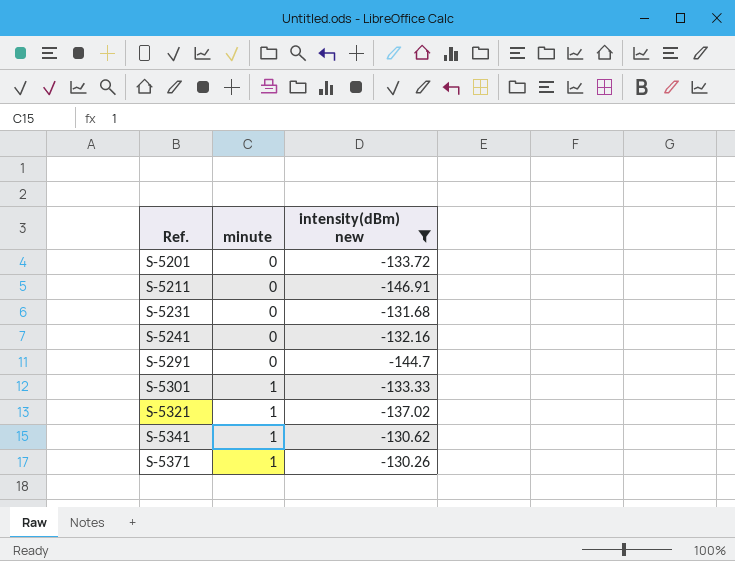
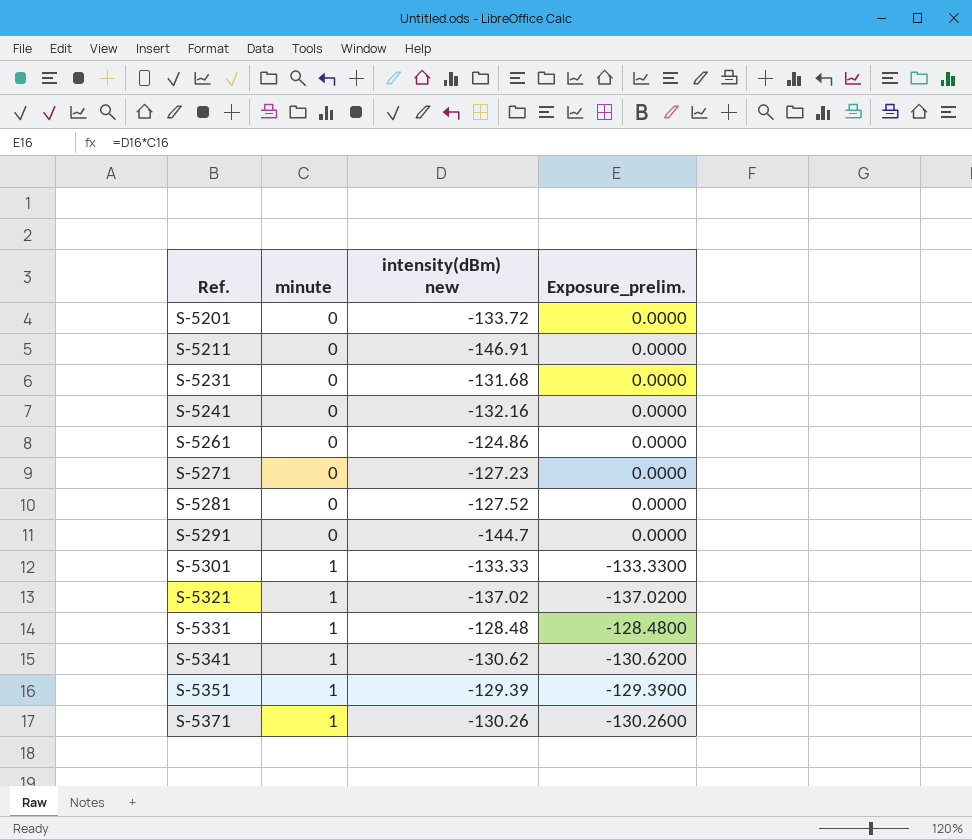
filter: intensity(dBm) new <= -130.26 -> none
column Exposure_prelim. | formula: none -> [minute] * [intensity(dBm) new]

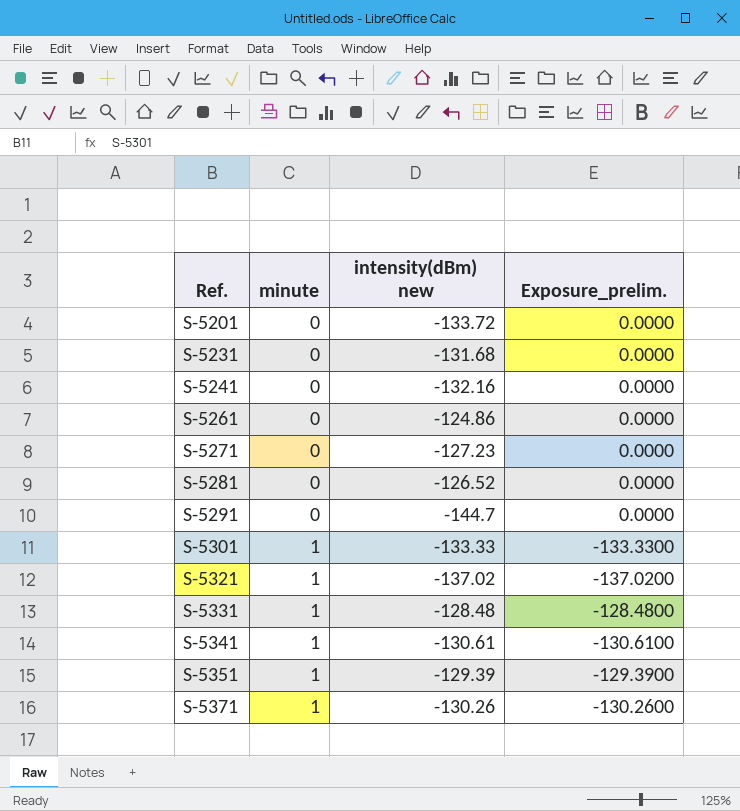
row S-5211: 0 | -146.91 | 0.0000 -> none
S-5281 | intensity(dBm) new: -127.52 -> -126.52
S-5341 | intensity(dBm) new: -130.62 -> -130.61
S-5341 | Exposure_prelim.: -130.6200 -> -130.6100

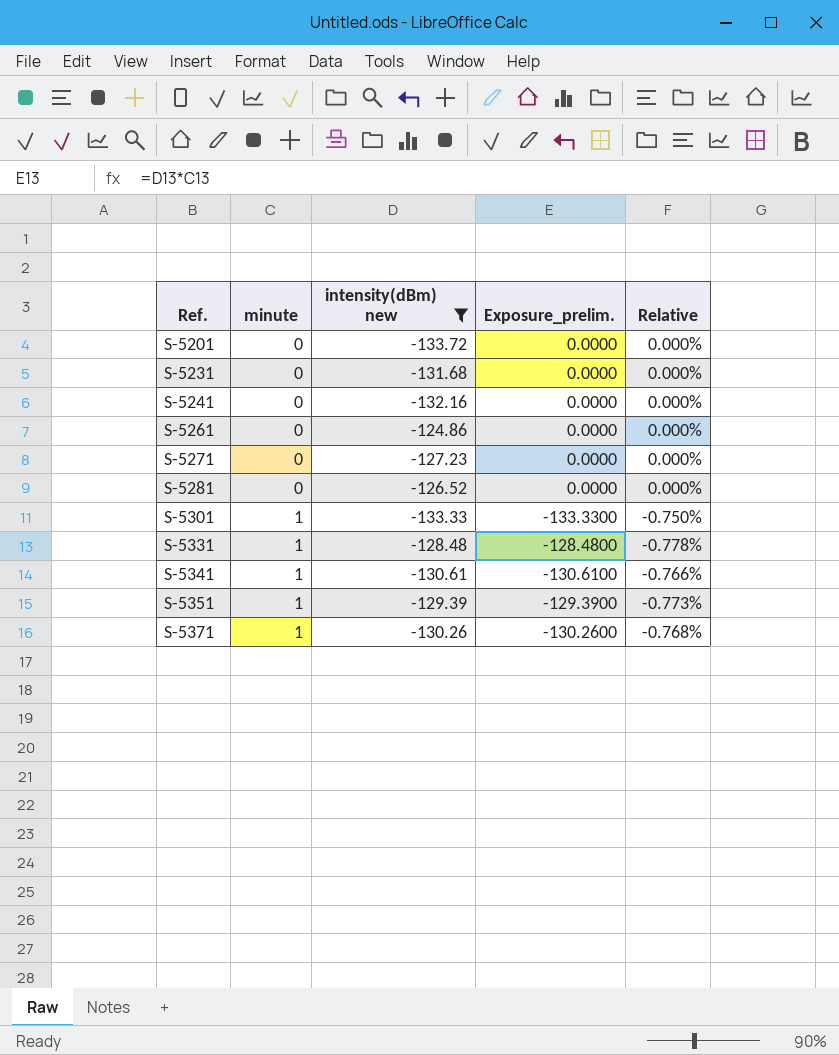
filter: none -> intensity(dBm) new >= -133.72
column Relative | formula: none -> [minute] / [intensity(dBm) new]

